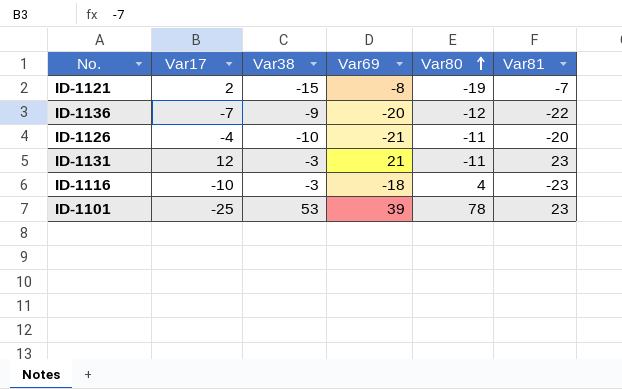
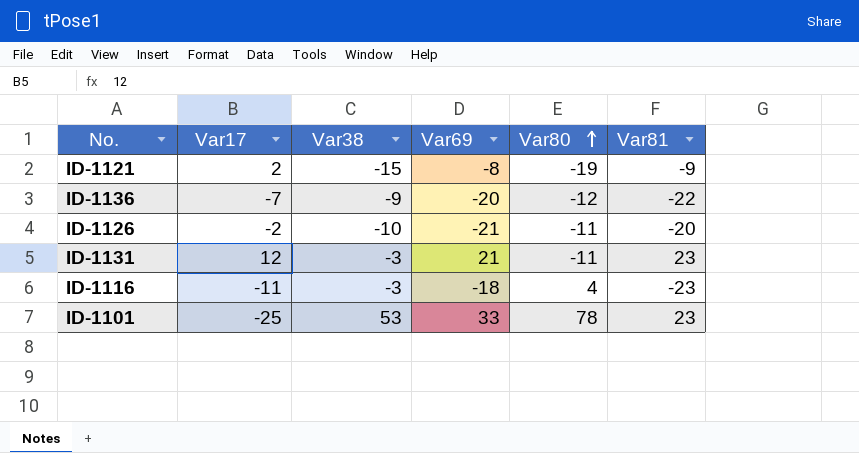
ID-1121 | Var81: -7 -> -9
ID-1126 | Var17: -4 -> -2
ID-1116 | Var17: -10 -> -11
ID-1101 | Var69: 39 -> 33

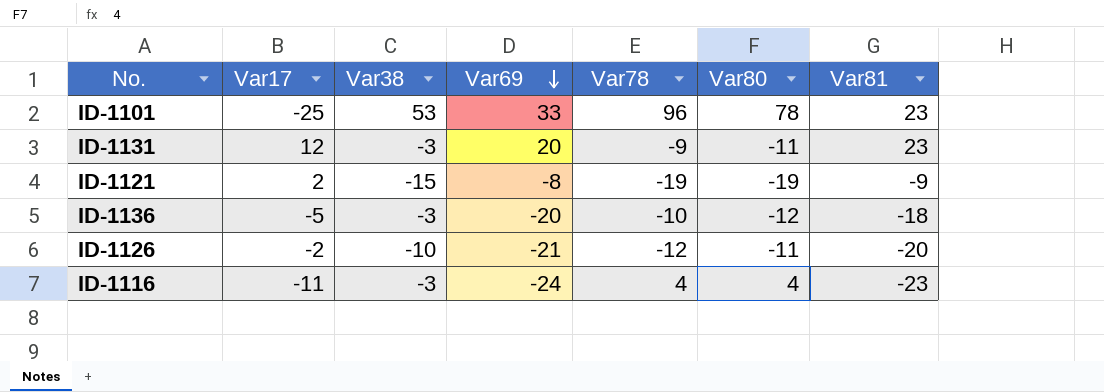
row order: Var80 ascending -> Var69 descending
column Var78 | position: none -> 5
ID-1131 | Var69: 21 -> 20
ID-1136 | Var17: -7 -> -5
ID-1136 | Var38: -9 -> -3
ID-1136 | Var81: -22 -> -18
ID-1116 | Var69: -18 -> -24

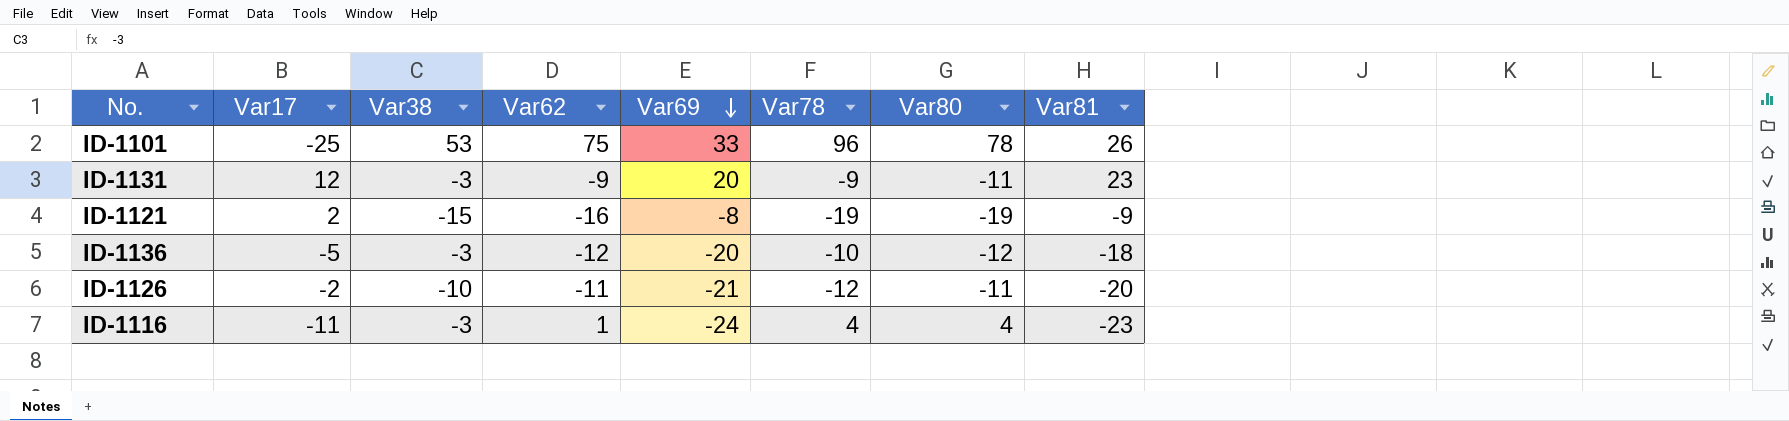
column Var62 | position: none -> 4
ID-1101 | Var81: 23 -> 26

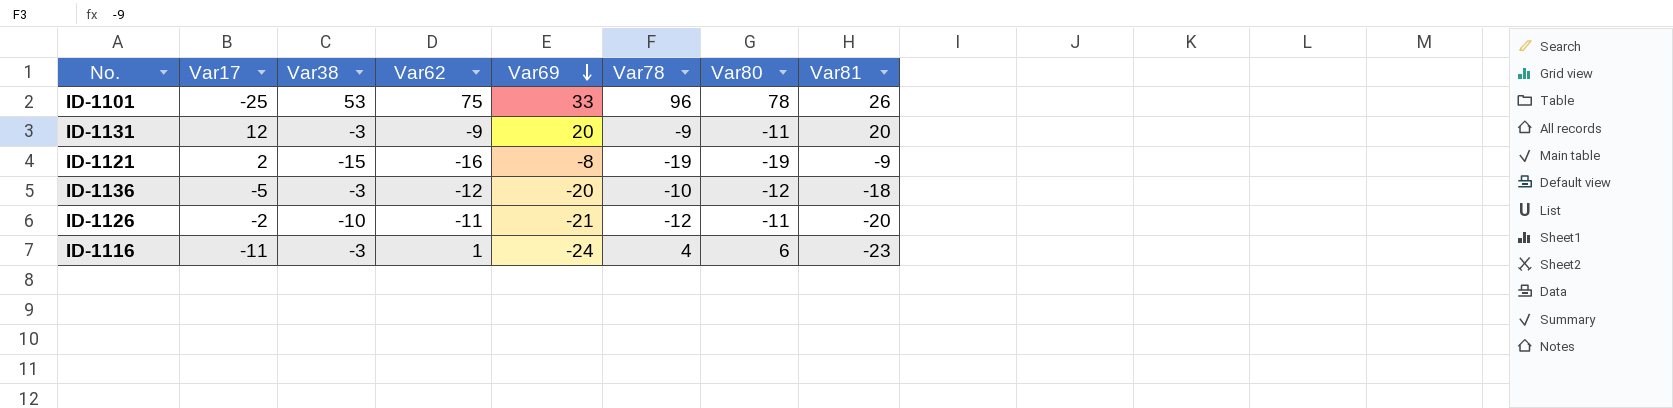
ID-1131 | Var81: 23 -> 20
ID-1116 | Var80: 4 -> 6

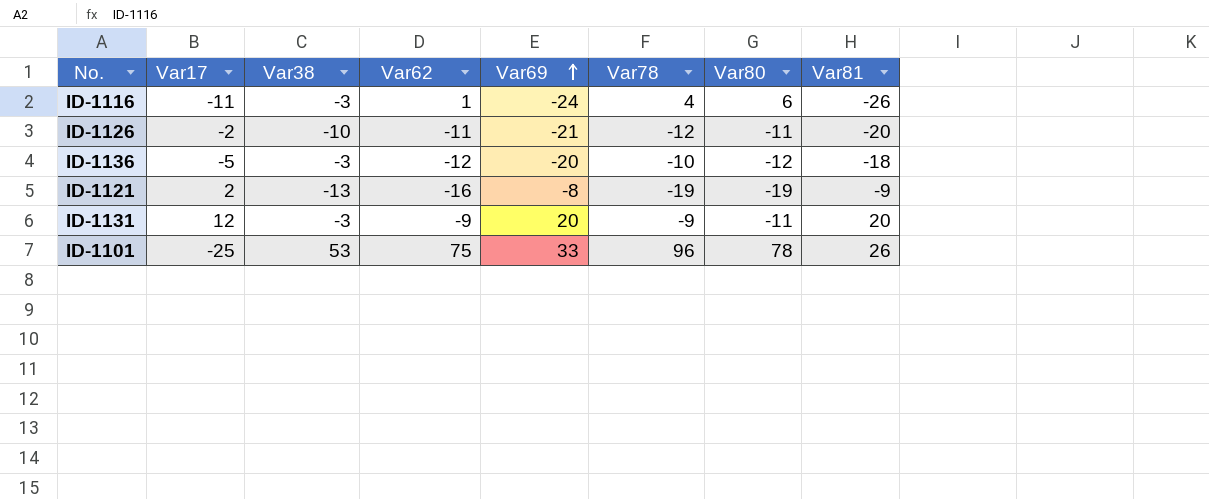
row order: Var69 descending -> Var69 ascending
ID-1116 | Var81: -23 -> -26
ID-1121 | Var38: -15 -> -13

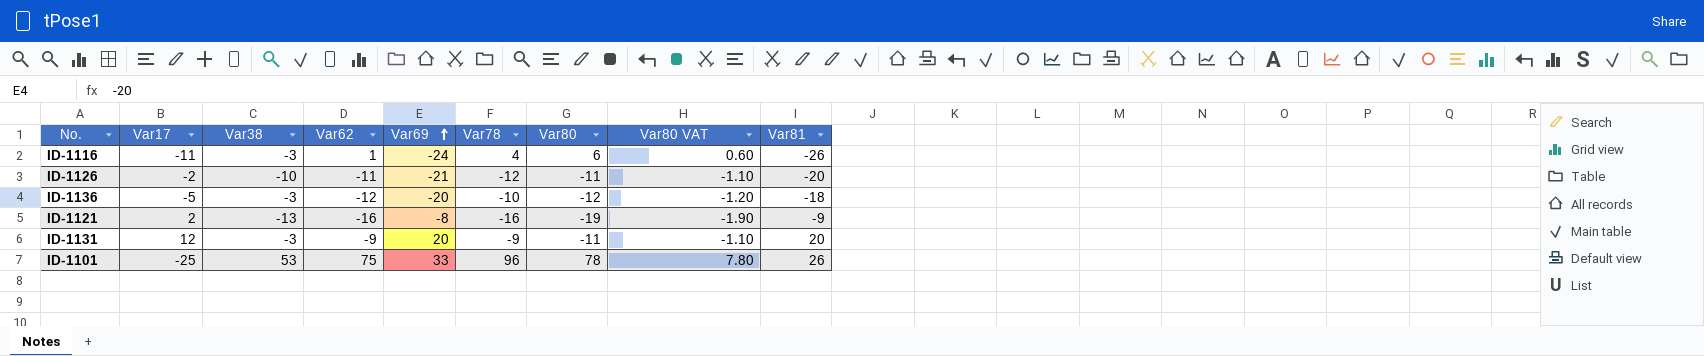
column Var80 VAT | formula: none -> [Var80] * 0.1
ID-1121 | Var78: -19 -> -16

